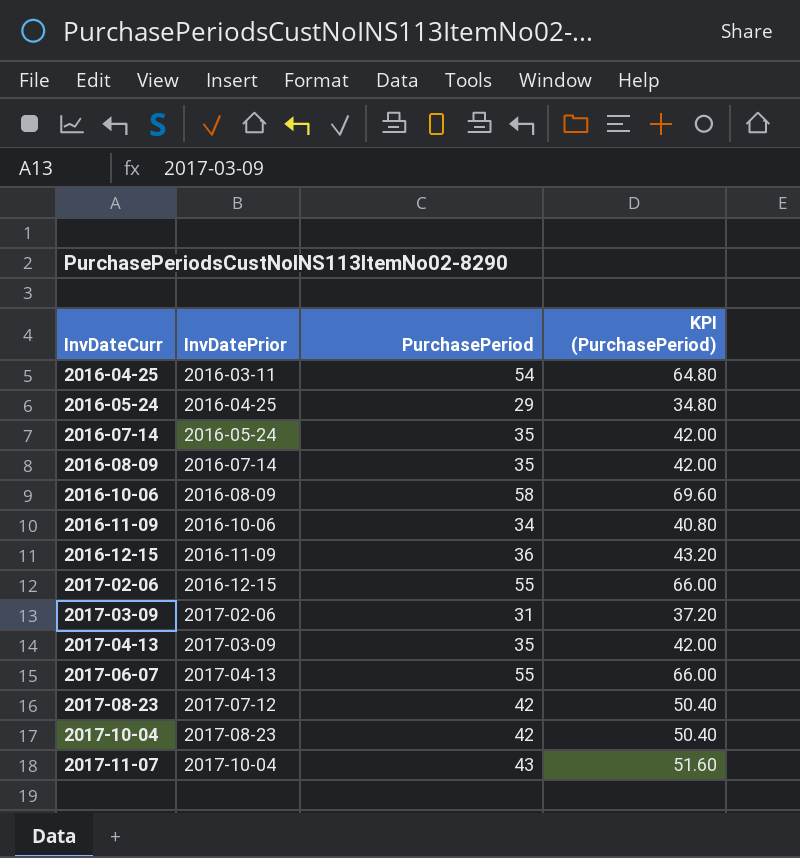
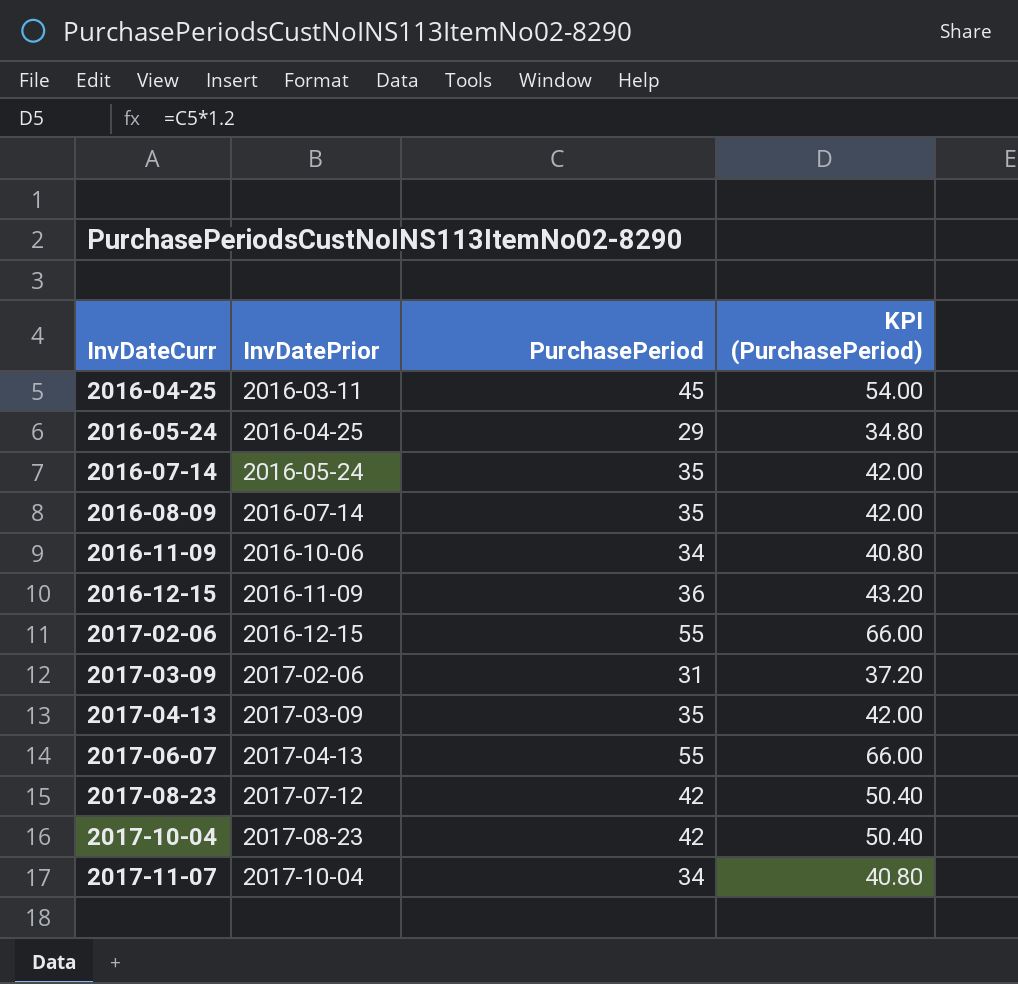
row 2016-10-06: 2016-08-09 | 58 | 69.60 -> none
2016-04-25 | PurchasePeriod: 54 -> 45
2016-04-25 | KPI (PurchasePeriod): 64.80 -> 54.00
2017-11-07 | PurchasePeriod: 43 -> 34
2017-11-07 | KPI (PurchasePeriod): 51.60 -> 40.80

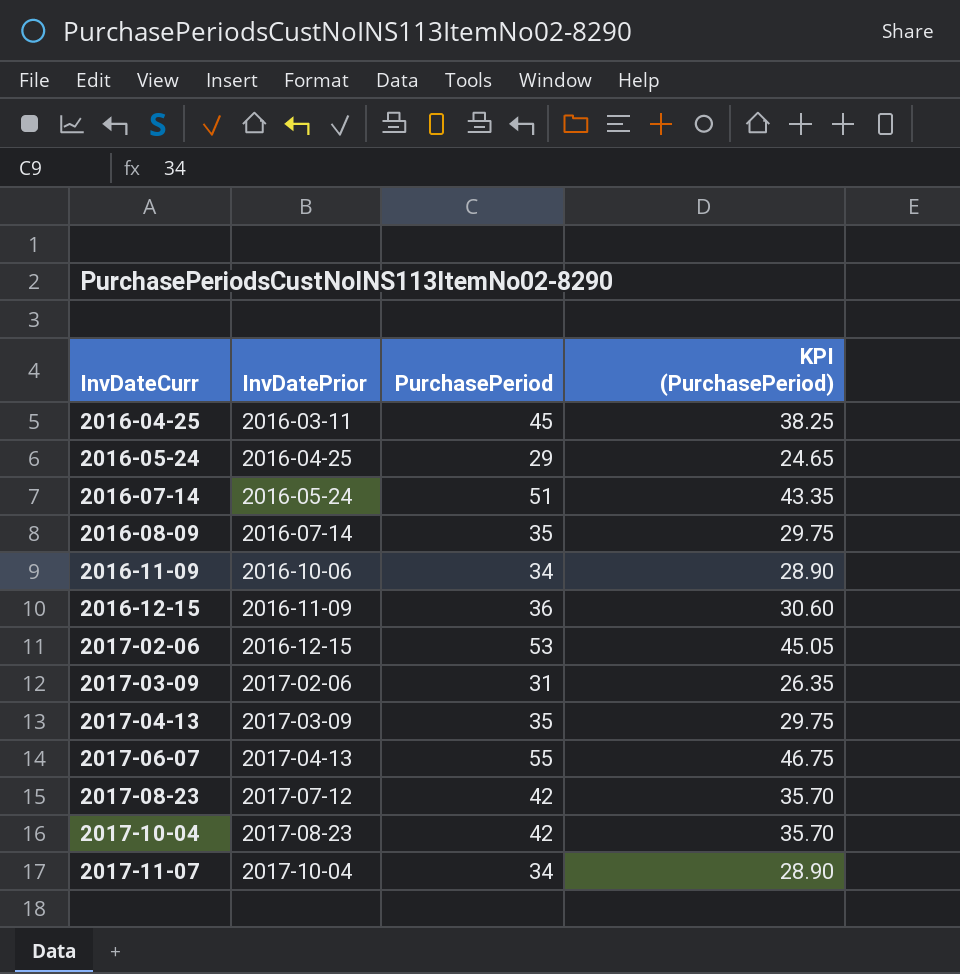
column KPI (PurchasePeriod) | formula: [PurchasePeriod] * 1.2 -> [PurchasePeriod] * 0.85
2016-07-14 | PurchasePeriod: 35 -> 51
2017-02-06 | PurchasePeriod: 55 -> 53

